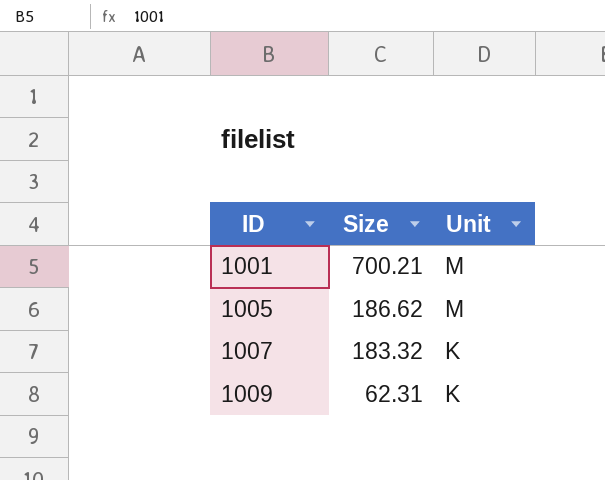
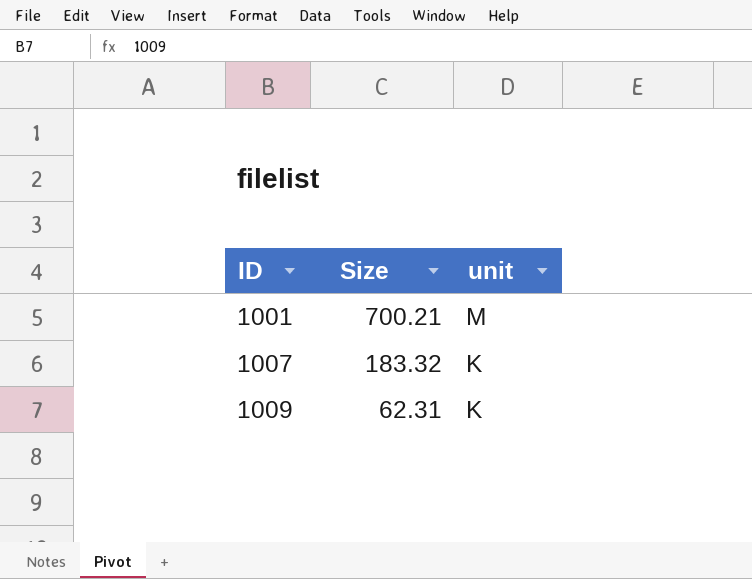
column name: Unit -> unit
row 1005: 186.62 | M -> none

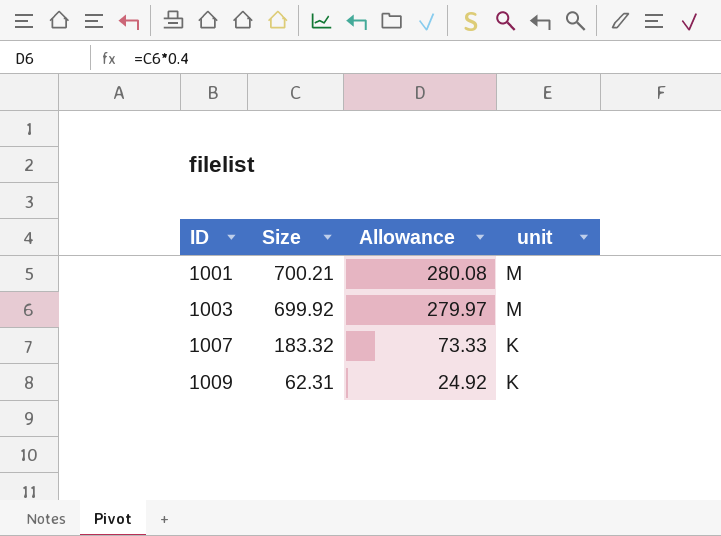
column Allowance | formula: none -> [Size] * 0.4
row 1003: none -> 699.92 | 279.97 | M

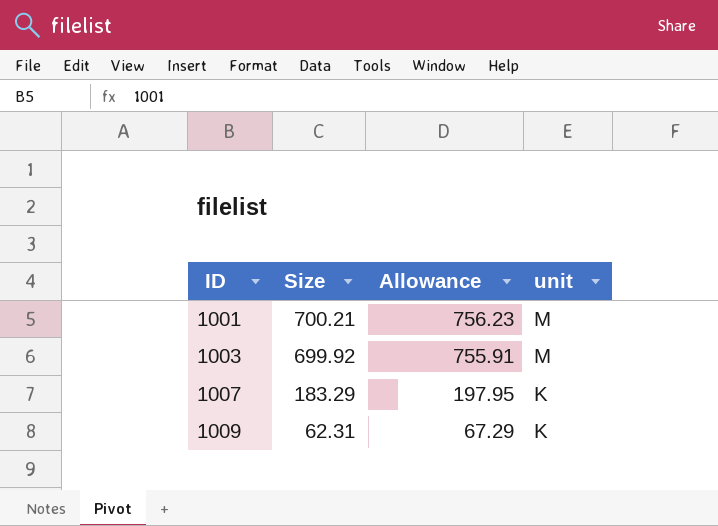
column Allowance | formula: [Size] * 0.4 -> [Size] * 1.08
1007 | Size: 183.32 -> 183.29

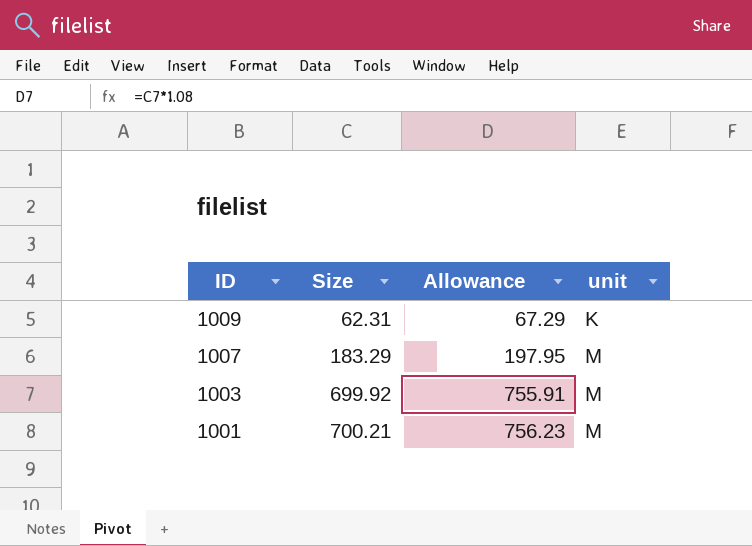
row order: ID ascending -> ID descending
1007 | unit: K -> M

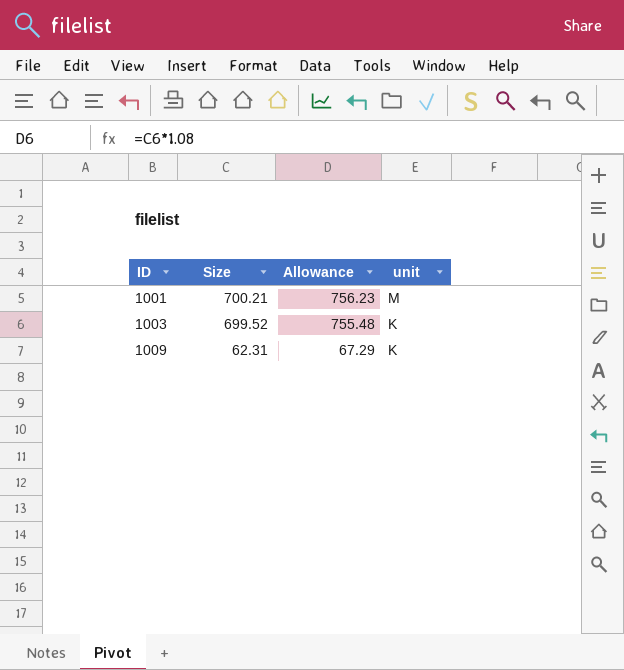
row order: ID descending -> ID ascending
row 1007: 183.29 | 197.95 | M -> none
1003 | Size: 699.92 -> 699.52
1003 | Allowance: 755.91 -> 755.48
1003 | unit: M -> K

